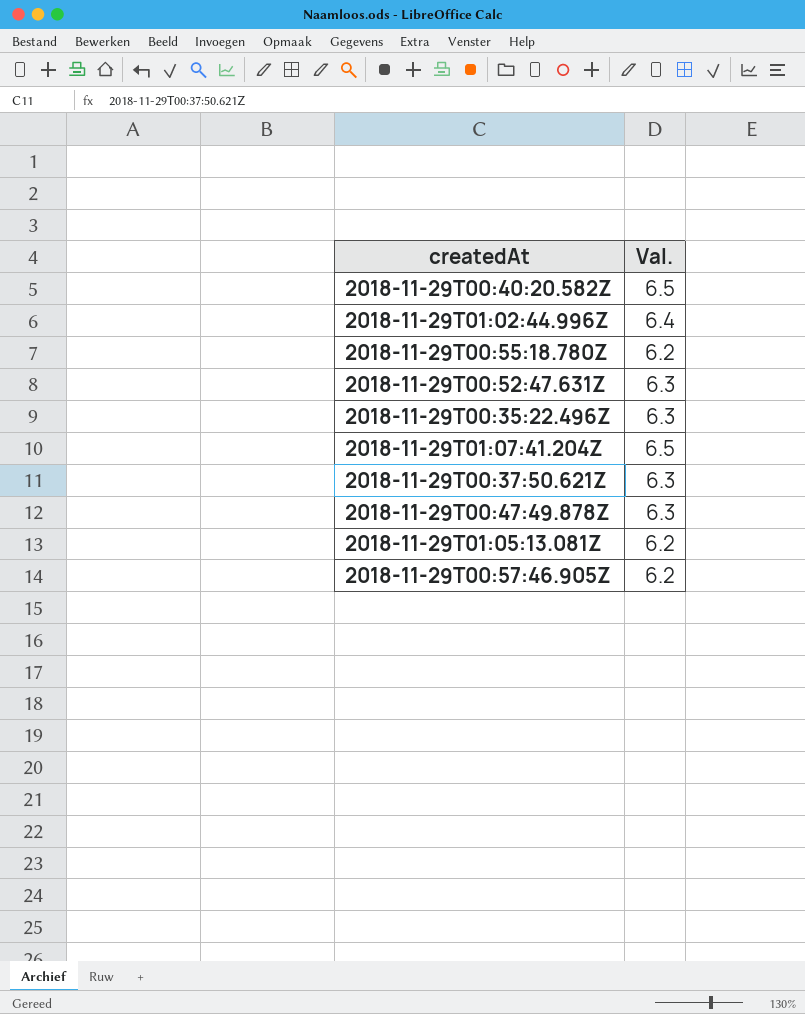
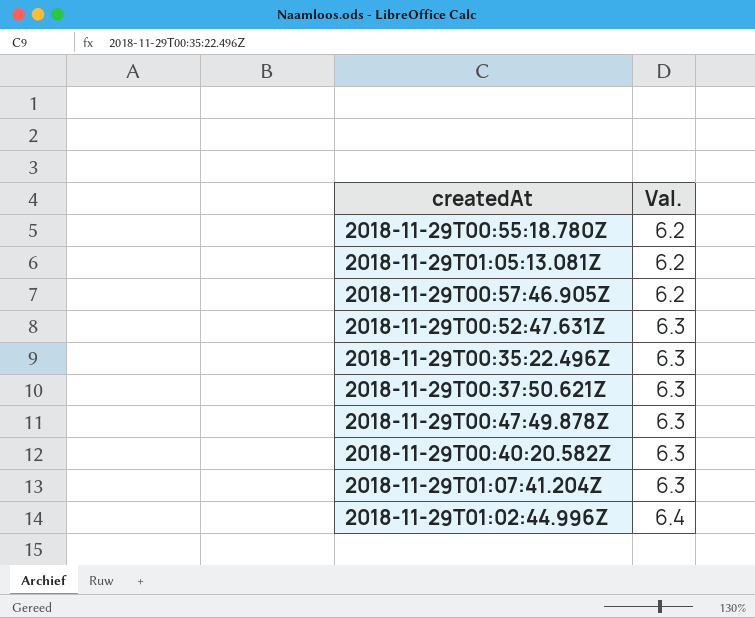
row order: none -> Val. ascending
2018-11-29T00:40:20.582Z | Val.: 6.5 -> 6.3
2018-11-29T01:07:41.204Z | Val.: 6.5 -> 6.3

